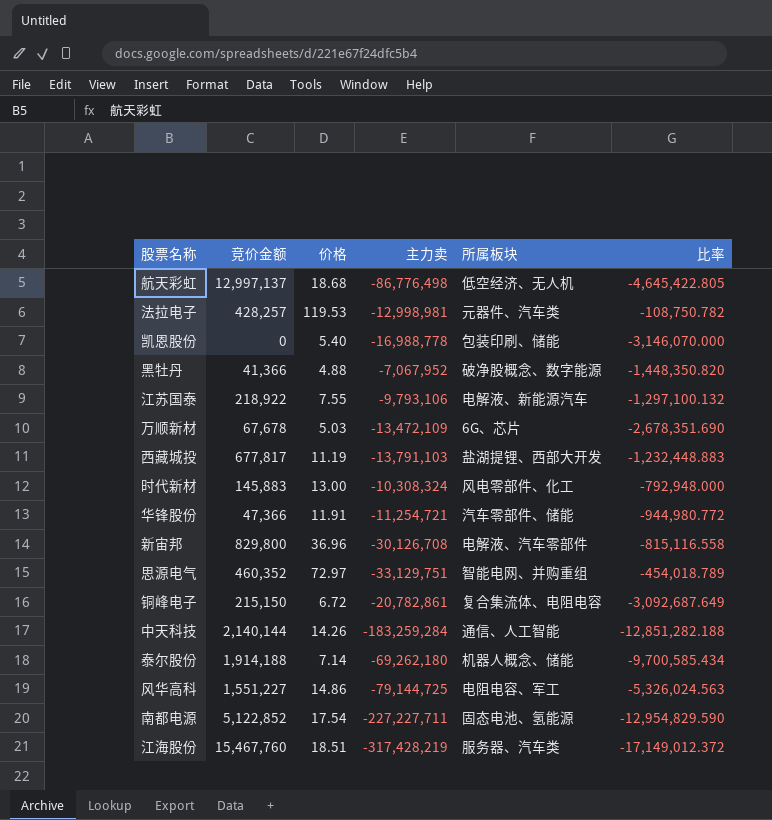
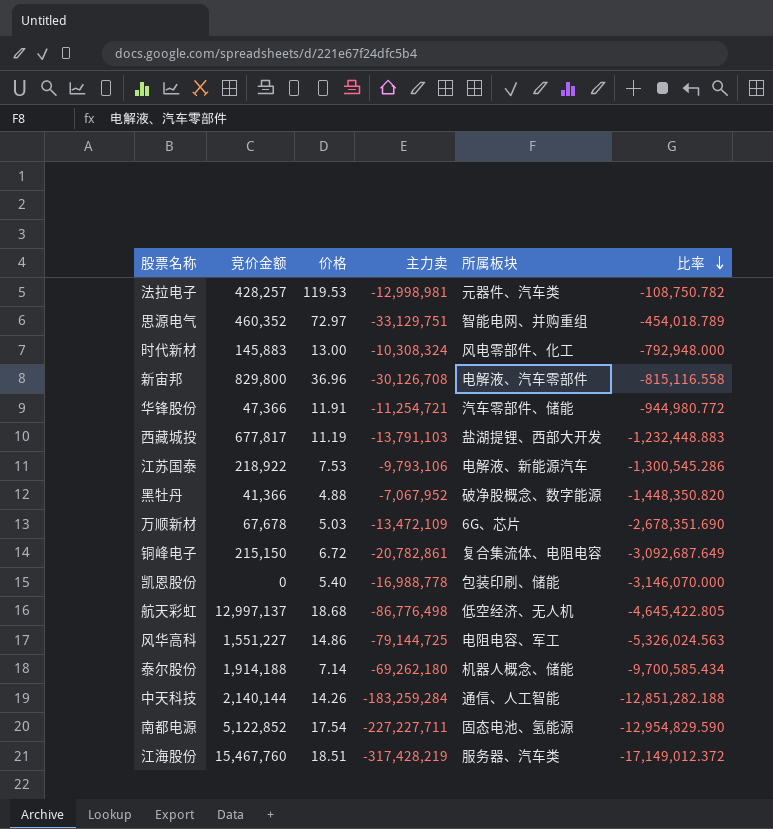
row order: none -> 比率 descending
江苏国泰 | 价格: 7.55 -> 7.53
江苏国泰 | 比率: -1,297,100.132 -> -1,300,545.286

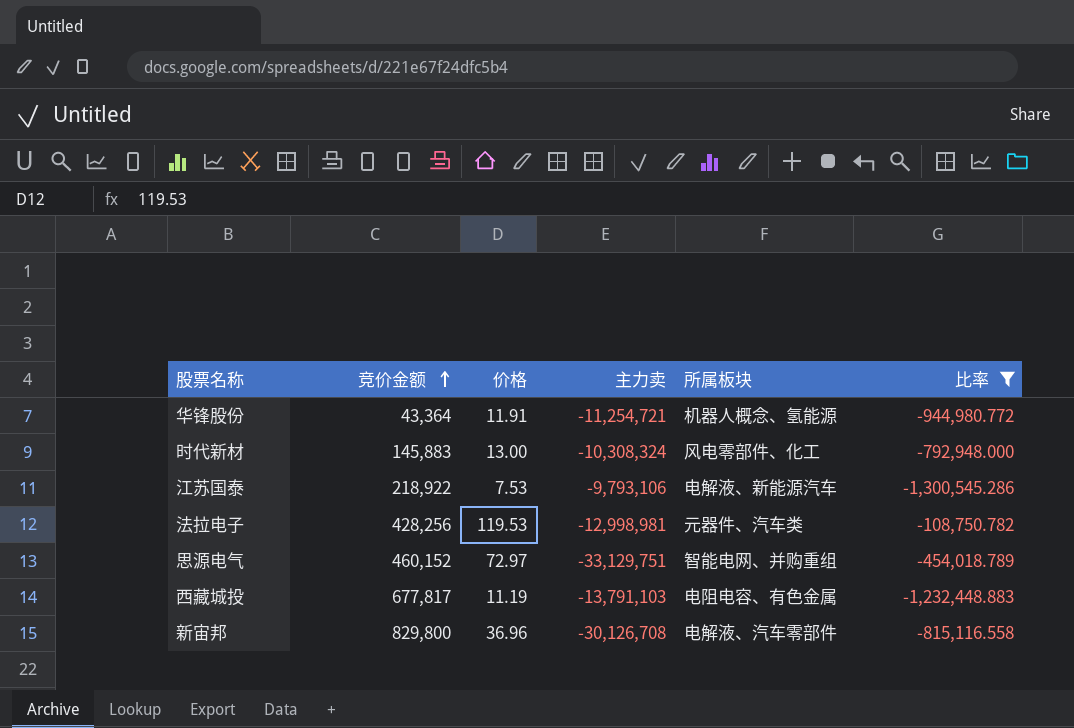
filter: none -> 比率 >= -1,300,545.286
row order: 比率 descending -> 竞价金额 ascending
华锋股份 | 竞价金额: 47,366 -> 43,364
华锋股份 | 所属板块: 汽车零部件、储能 -> 机器人概念、氢能源
法拉电子 | 竞价金额: 428,257 -> 428,256
思源电气 | 竞价金额: 460,352 -> 460,152
西藏城投 | 所属板块: 盐湖提锂、西部大开发 -> 电阻电容、有色金属

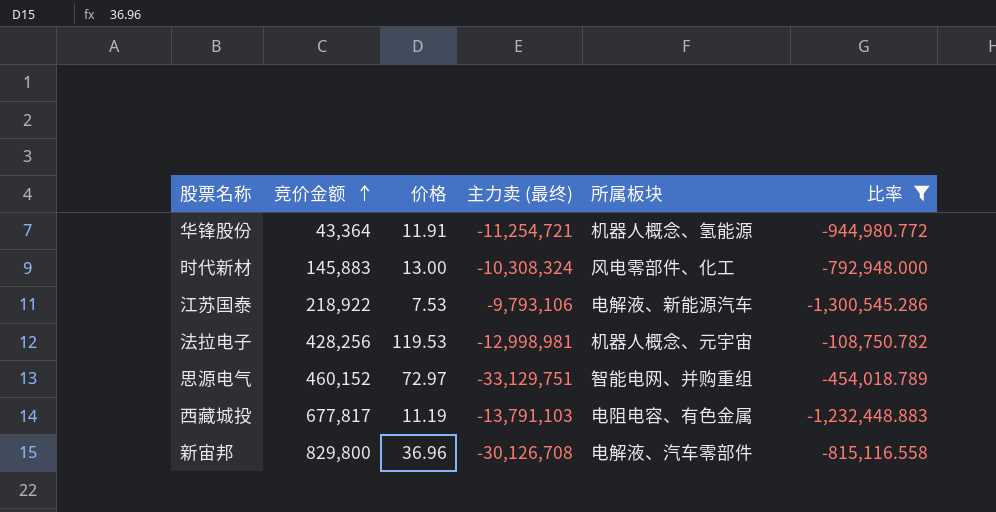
column name: 主力卖 -> 主力卖 (最终)
法拉电子 | 所属板块: 元器件、汽车类 -> 机器人概念、元宇宙

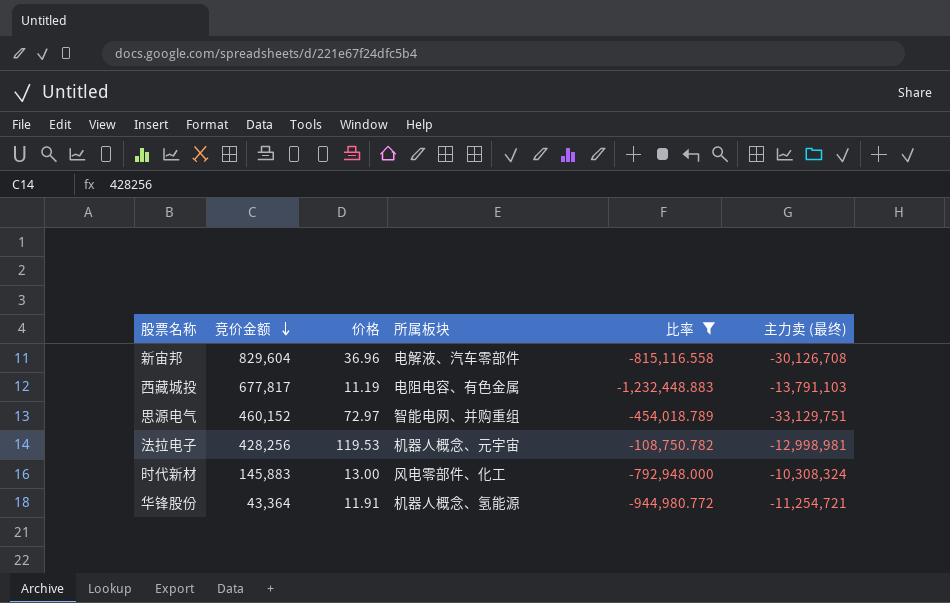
row order: 竞价金额 ascending -> 竞价金额 descending
column 主力卖 (最终) | position: 4 -> 6
row 江苏国泰: 218,922 | 7.53 | -9,793,106 | 电解液、新能源汽车 | -1,300,545.286 -> none
新宙邦 | 竞价金额: 829,800 -> 829,604

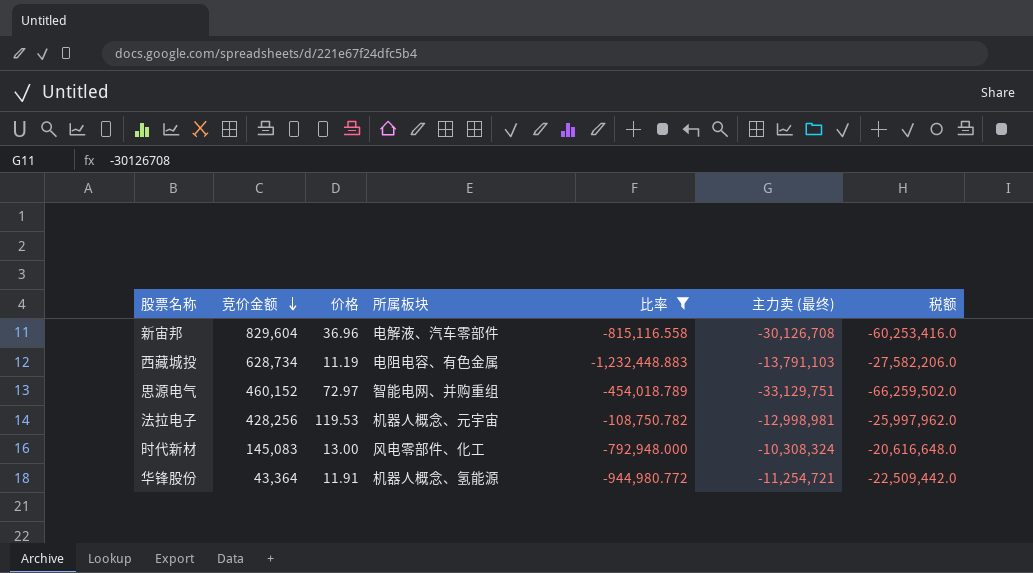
column 税额 | formula: none -> [主力卖 (最终)] * 2
西藏城投 | 竞价金额: 677,817 -> 628,734
时代新材 | 竞价金额: 145,883 -> 145,083

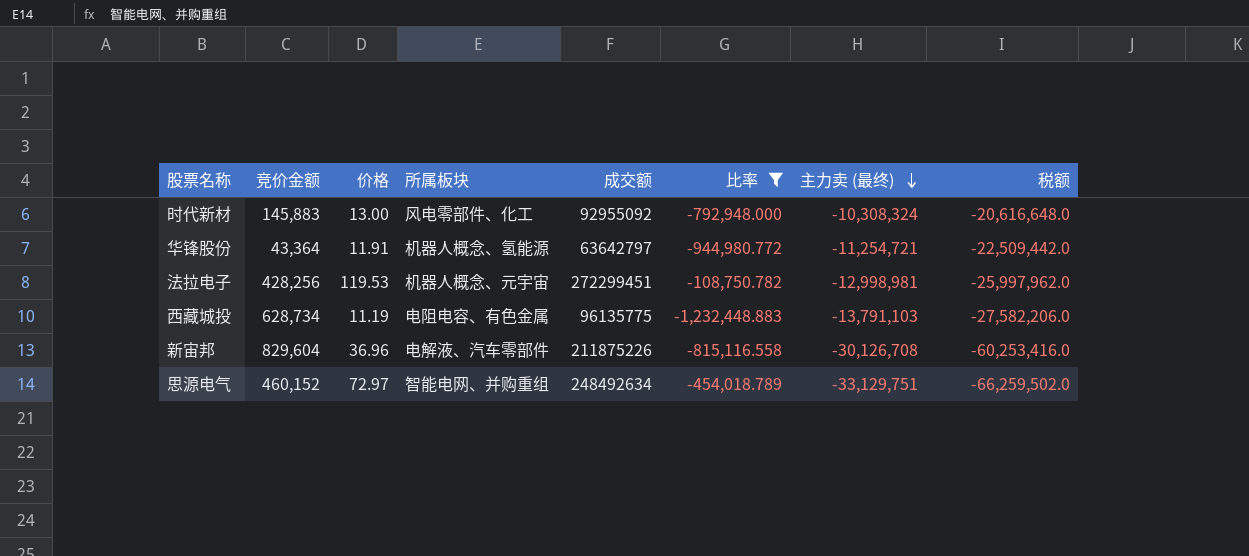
row order: 竞价金额 descending -> 主力卖 (最终) descending
column 成交额 | position: none -> 5
时代新材 | 竞价金额: 145,083 -> 145,883

